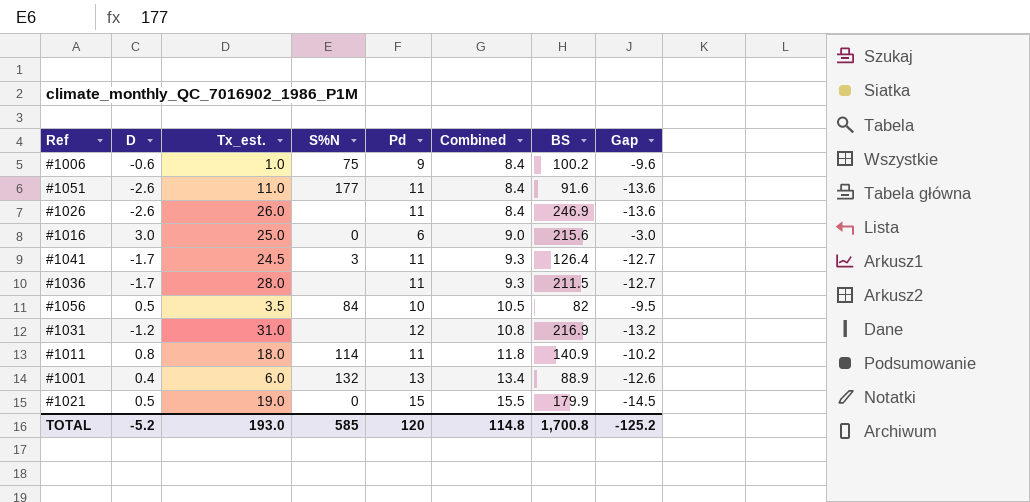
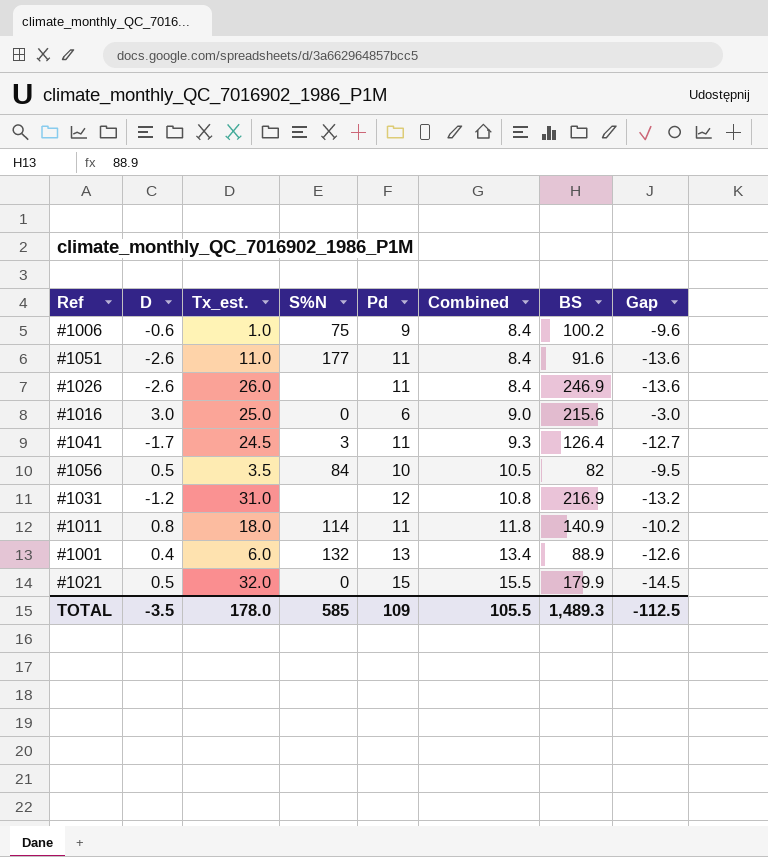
row #1036: -1.7 | 28.0 | none | 11 | 9.3 | 211.5 | -12.7 -> none
#1021 | Tx_est.: 19.0 -> 32.0
TOTAL | D: -5.2 -> -3.5
TOTAL | Tx_est.: 193.0 -> 178.0
TOTAL | Pd: 120 -> 109
TOTAL | Combined: 114.8 -> 105.5
TOTAL | BS: 1,700.8 -> 1,489.3
TOTAL | Gap: -125.2 -> -112.5

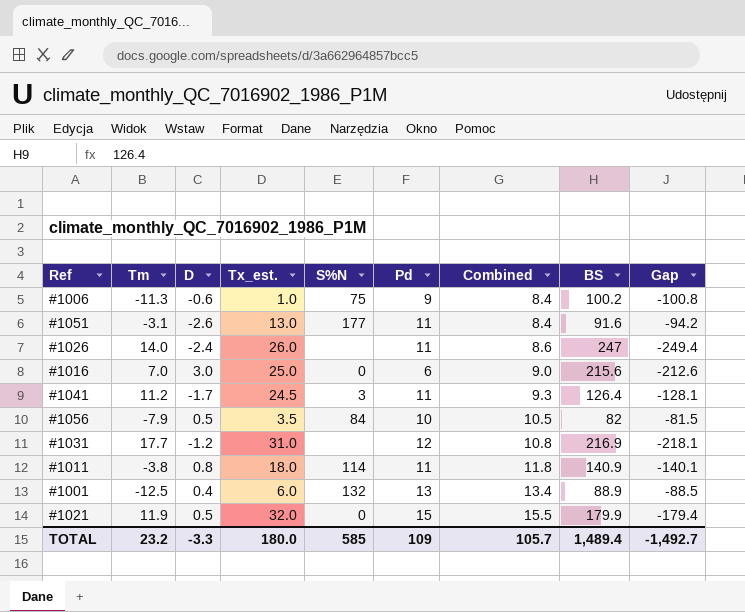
column Tm | position: none -> 2
column Gap | formula: [D] - [Pd] -> [D] - [BS]
#1051 | Tx_est.: 11.0 -> 13.0
#1026 | D: -2.6 -> -2.4
#1026 | Combined: 8.4 -> 8.6
#1026 | BS: 246.9 -> 247
TOTAL | D: -3.5 -> -3.3
TOTAL | Tx_est.: 178.0 -> 180.0
TOTAL | Combined: 105.5 -> 105.7
TOTAL | BS: 1,489.3 -> 1,489.4
TOTAL | Gap: -112.5 -> -1,492.7

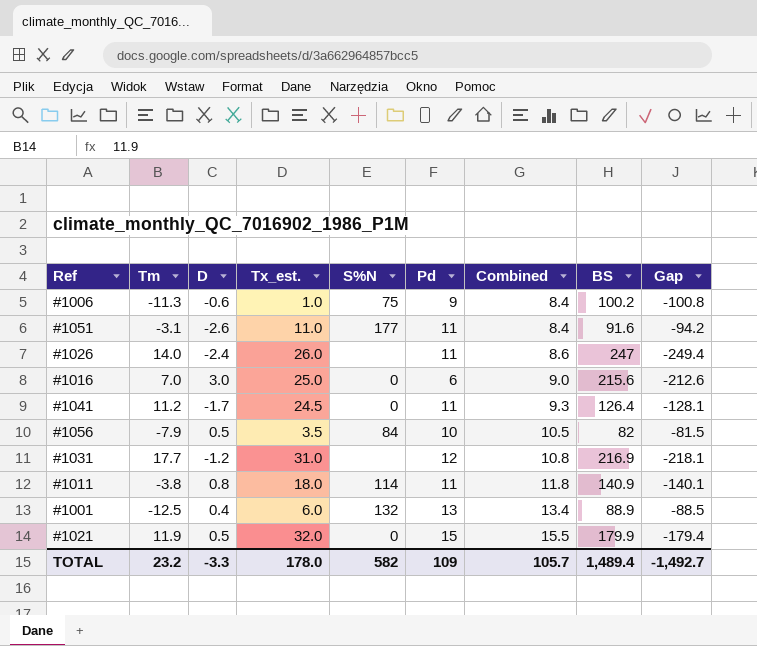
#1051 | Tx_est.: 13.0 -> 11.0
#1041 | S%N: 3 -> 0
TOTAL | Tx_est.: 180.0 -> 178.0
TOTAL | S%N: 585 -> 582

